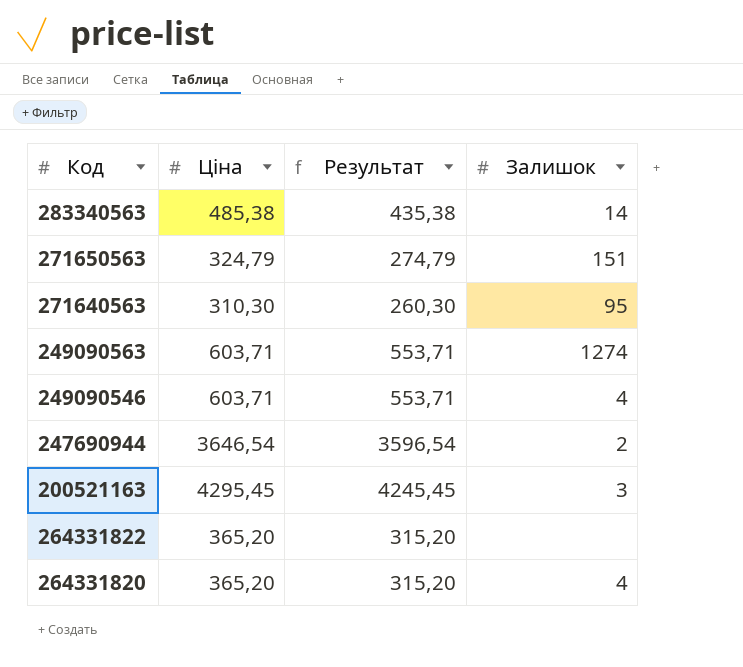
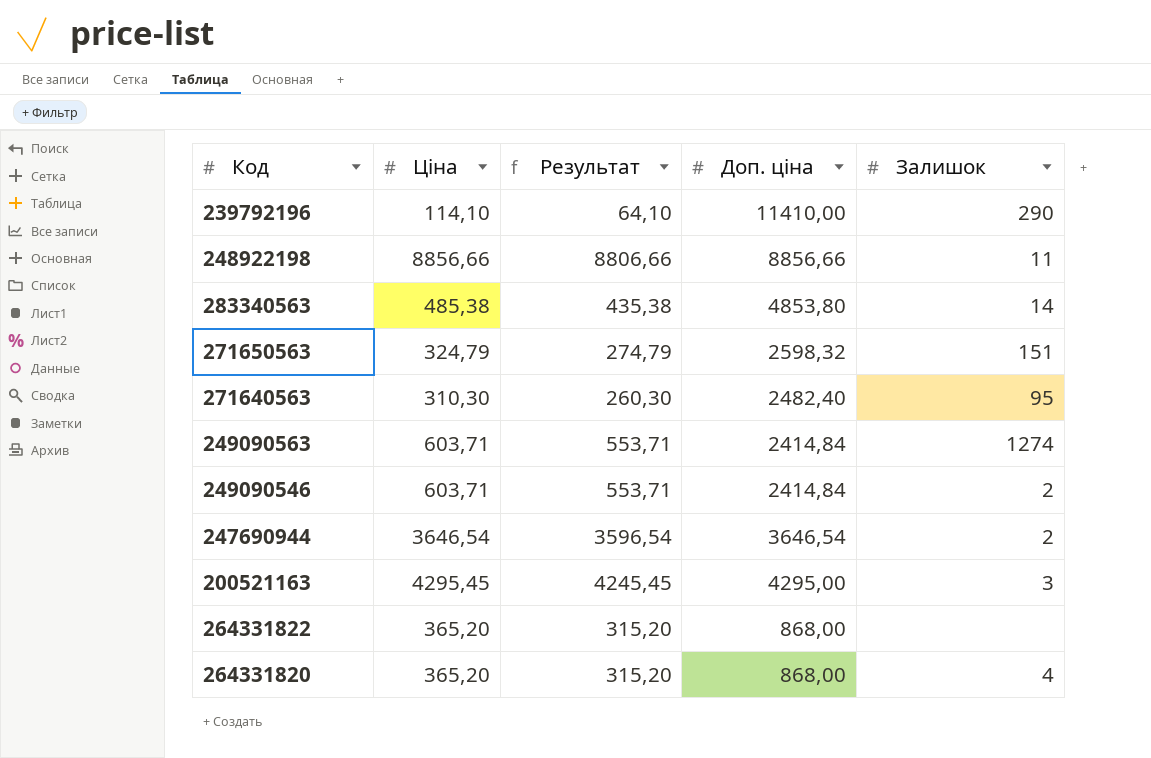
column Доп. ціна | position: none -> 4
row 239792196: none -> 114,10 | 64,10 | 11410,00 | 290
row 248922198: none -> 8856,66 | 8806,66 | 8856,66 | 11
249090546 | Залишок: 4 -> 2

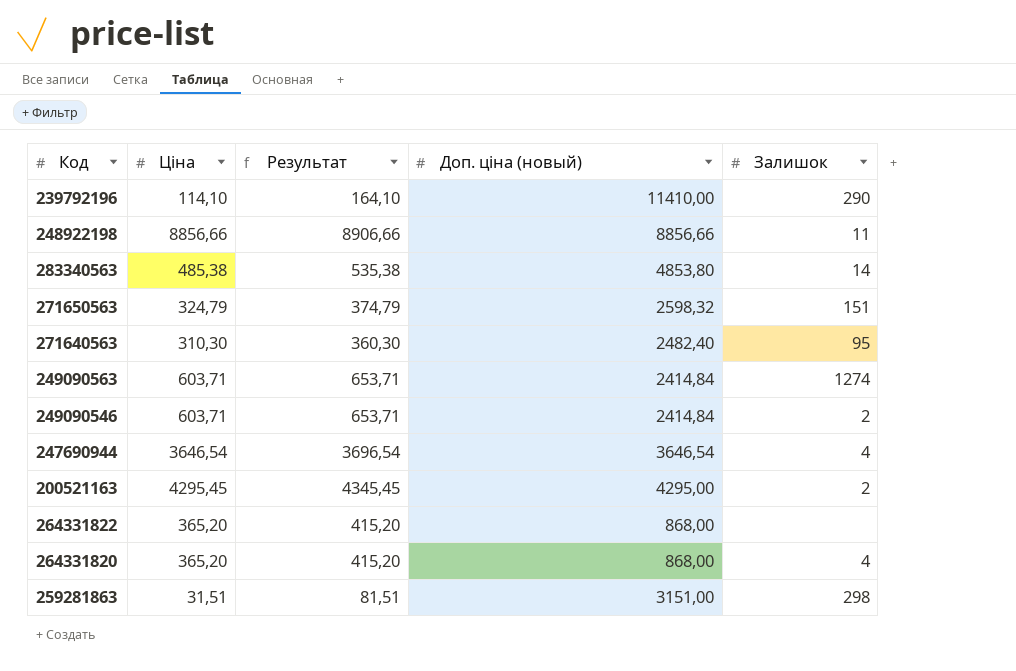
column Результат | formula: [Ціна] - 50 -> [Ціна] + 50
column name: Доп. ціна -> Доп. ціна (новый)
247690944 | Залишок: 2 -> 4
200521163 | Залишок: 3 -> 2
row 259281863: none -> 31,51 | 81,51 | 3151,00 | 298

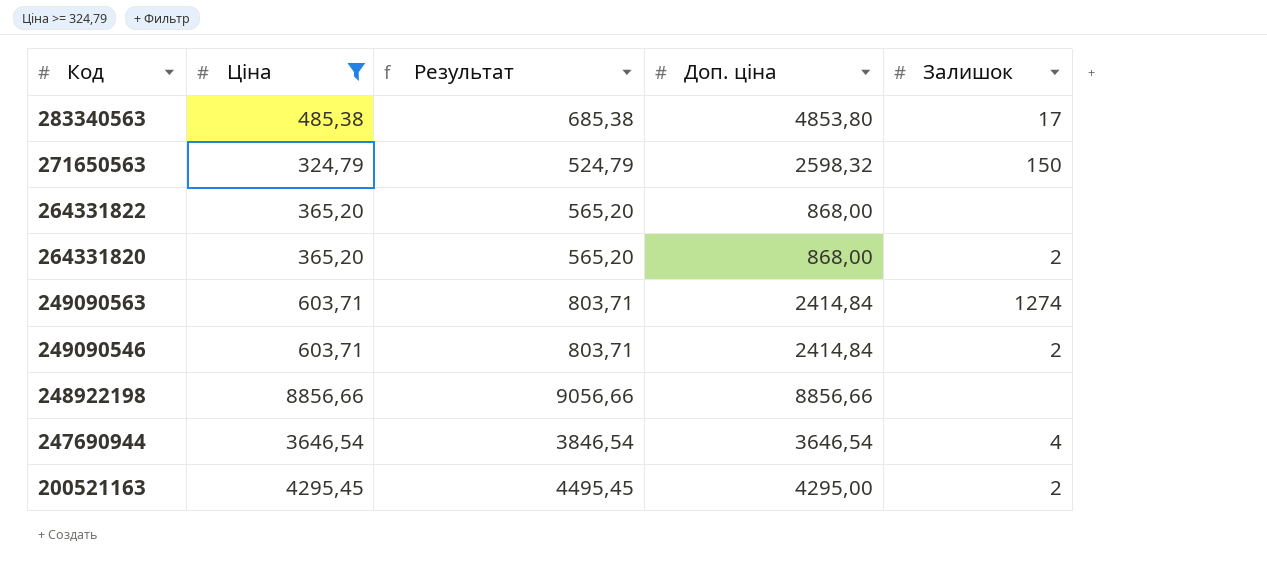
filter: none -> Ціна >= 324,79
row order: none -> Код descending
column Результат | formula: [Ціна] + 50 -> [Ціна] + 200
column name: Доп. ціна (новый) -> Доп. ціна
283340563 | Залишок: 14 -> 17
271650563 | Залишок: 151 -> 150
264331820 | Залишок: 4 -> 2
248922198 | Залишок: 11 -> none

